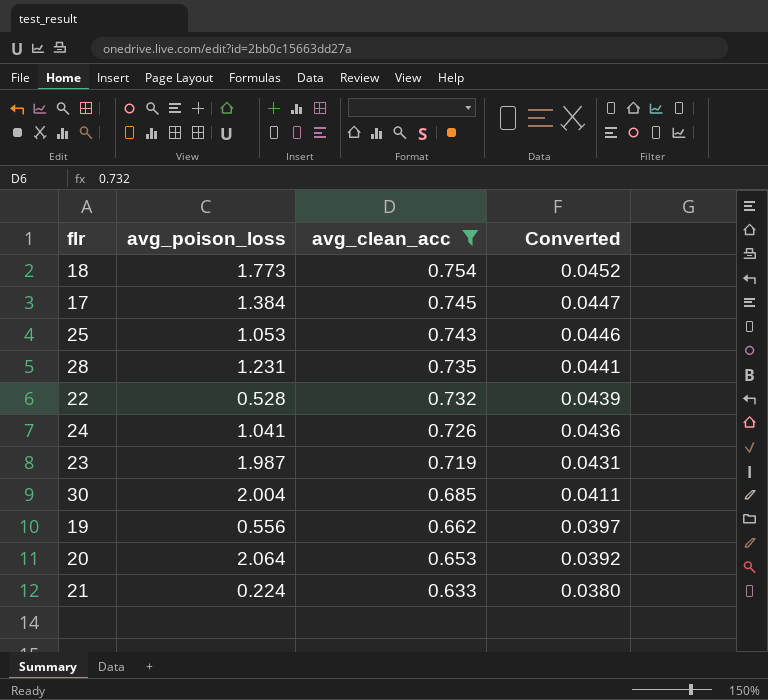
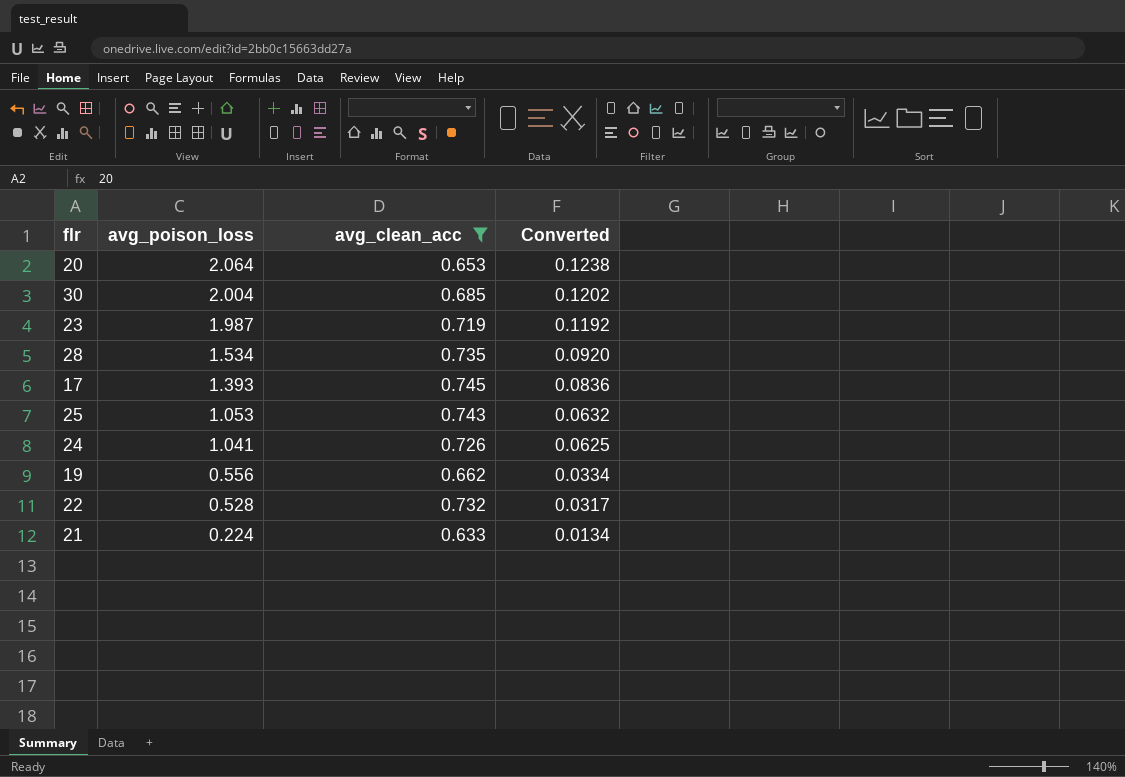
row order: avg_clean_acc descending -> avg_poison_loss descending
column Converted | formula: [avg_clean_acc] * 0.06 -> [avg_poison_loss] * 0.06
row 18: 1.773 | 0.754 | 0.0452 -> none
28 | avg_poison_loss: 1.231 -> 1.534
17 | avg_poison_loss: 1.384 -> 1.393

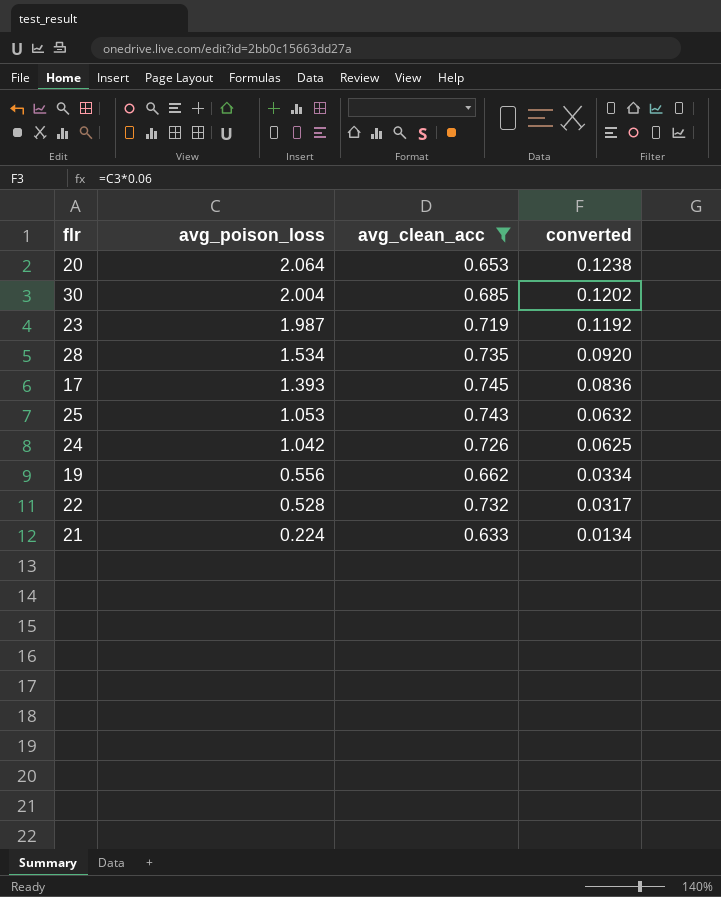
column name: Converted -> converted
24 | avg_poison_loss: 1.041 -> 1.042

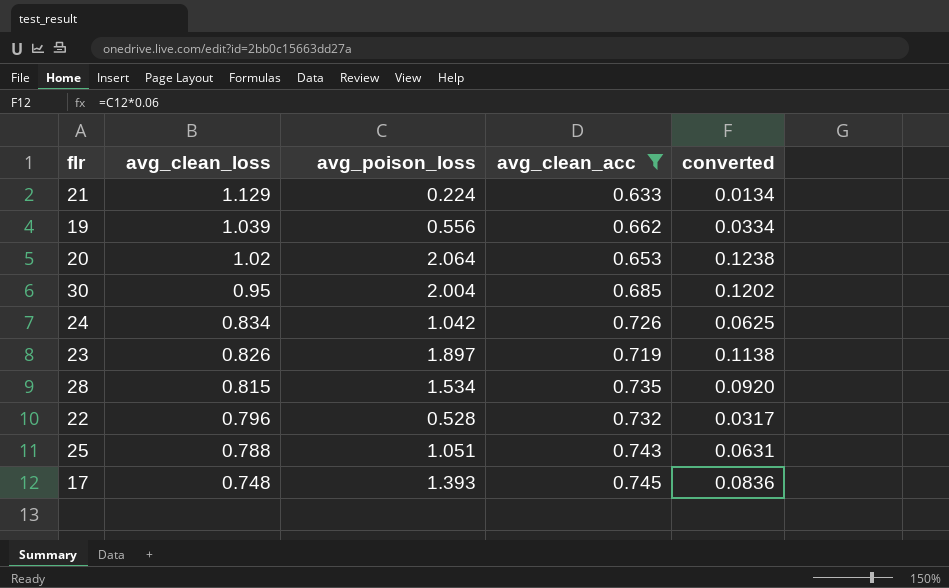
row order: avg_poison_loss descending -> avg_clean_loss descending
column avg_clean_loss | position: none -> 2
23 | avg_poison_loss: 1.987 -> 1.897
23 | converted: 0.1192 -> 0.1138
25 | avg_poison_loss: 1.053 -> 1.051
25 | converted: 0.0632 -> 0.0631

